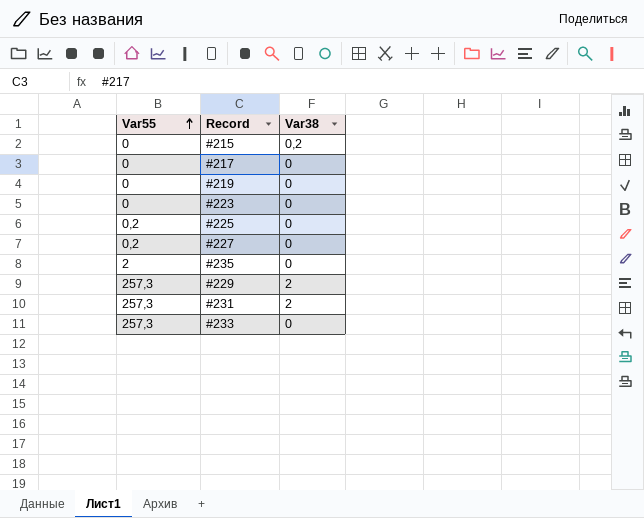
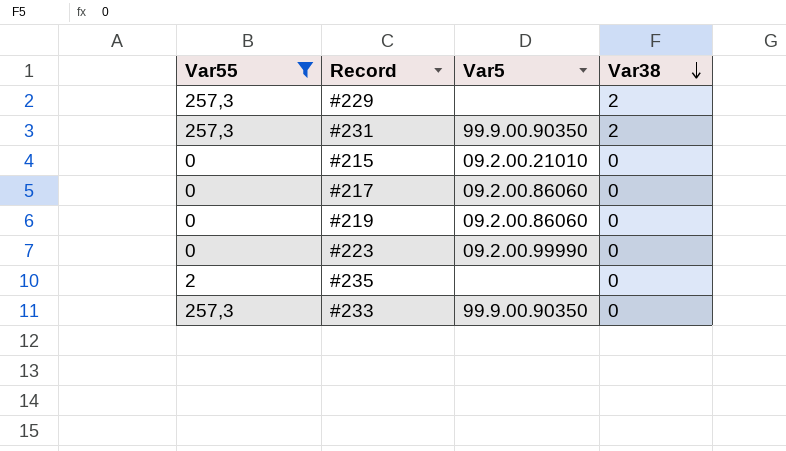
filter: none -> Var55 != 0,2
row order: Var55 ascending -> Var38 descending
column Var5 | position: none -> 3
#215 | Var38: 0,2 -> 0

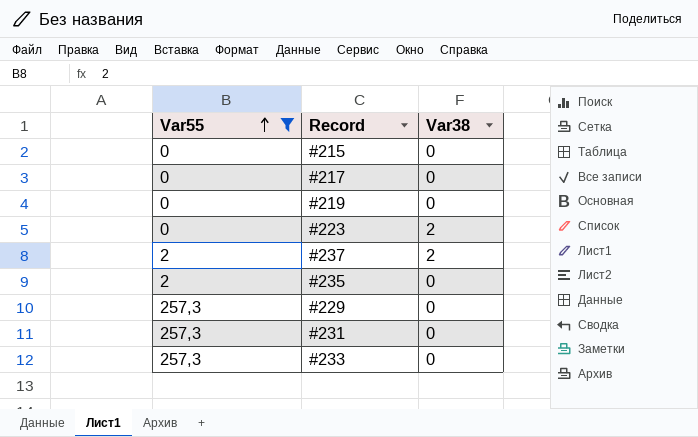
row order: Var38 descending -> Var55 ascending
column Var5 | position: 3 -> none
#223 | Var38: 0 -> 2
row #237: none -> 2 | 2
#229 | Var38: 2 -> 0
#231 | Var38: 2 -> 0

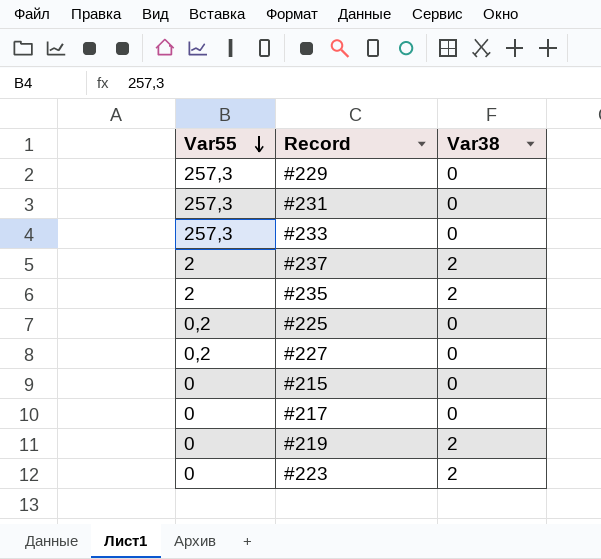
filter: Var55 != 0,2 -> none
row order: Var55 ascending -> Var55 descending
#235 | Var38: 0 -> 2
#219 | Var38: 0 -> 2

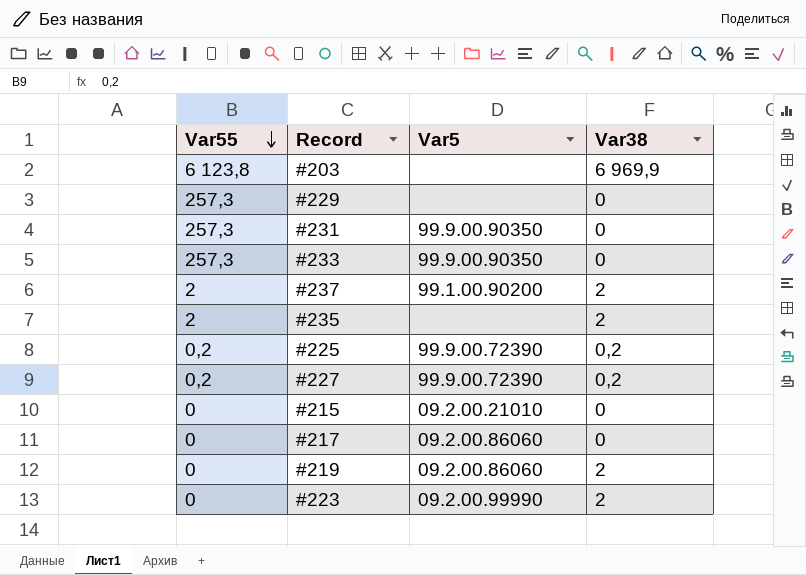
column Var5 | position: none -> 3
row #203: none -> 6 123,8 | none | 6 969,9
#225 | Var38: 0 -> 0,2
#227 | Var38: 0 -> 0,2

